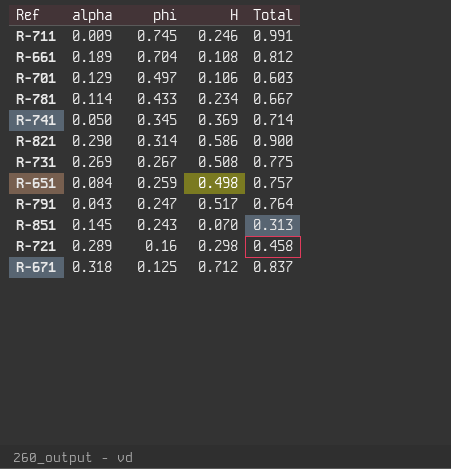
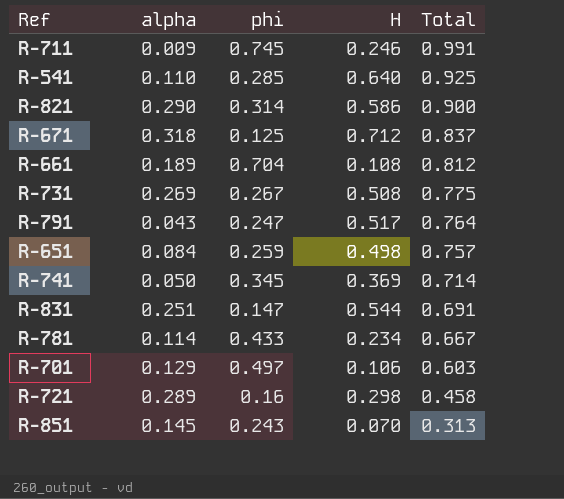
row order: phi descending -> Total descending
row R-541: none -> 0.110 | 0.285 | 0.640 | 0.925
row R-831: none -> 0.251 | 0.147 | 0.544 | 0.691

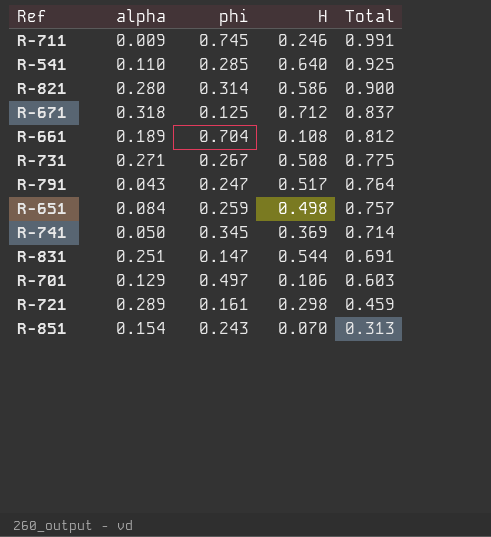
row R-781: 0.114 | 0.433 | 0.234 | 0.667 -> none
R-821 | alpha: 0.290 -> 0.280
R-731 | alpha: 0.269 -> 0.271
R-721 | phi: 0.16 -> 0.161
R-721 | Total: 0.458 -> 0.459
R-851 | alpha: 0.145 -> 0.154

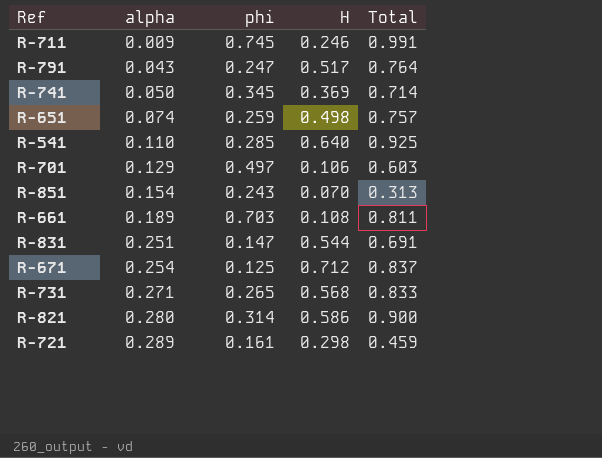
row order: Total descending -> alpha ascending
R-651 | alpha: 0.084 -> 0.074
R-661 | phi: 0.704 -> 0.703
R-661 | Total: 0.812 -> 0.811
R-671 | alpha: 0.318 -> 0.254
R-731 | phi: 0.267 -> 0.265
R-731 | H: 0.508 -> 0.568
R-731 | Total: 0.775 -> 0.833

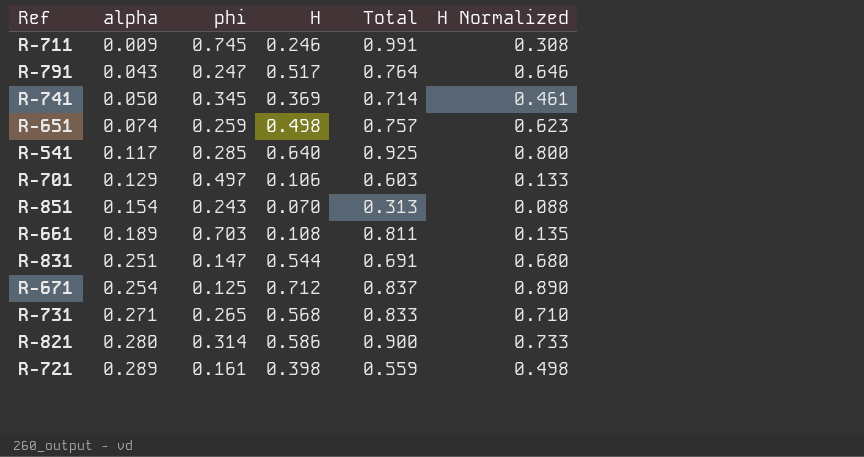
column H Normalized | formula: none -> [H] * 1.25
R-541 | alpha: 0.110 -> 0.117
R-721 | H: 0.298 -> 0.398
R-721 | Total: 0.459 -> 0.559

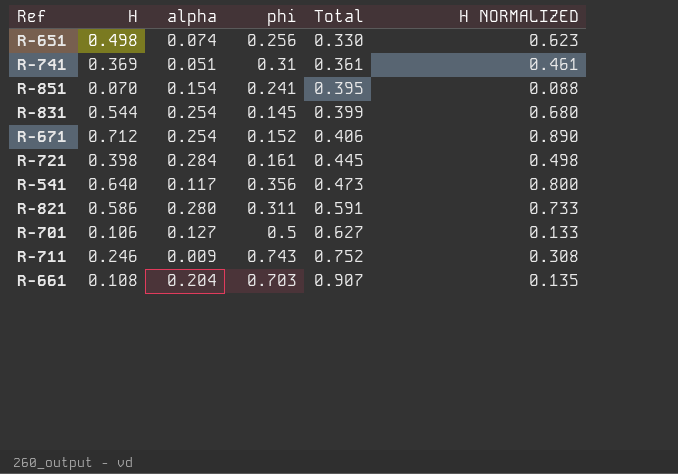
row order: alpha ascending -> Total ascending
column H | position: 4 -> 2
column Total | formula: [phi] + [H] -> [alpha] + [phi]
column name: H Normalized -> H NORMALIZED
row R-791: 0.043 | 0.247 | 0.517 | 0.764 | 0.646 -> none
row R-731: 0.271 | 0.265 | 0.568 | 0.833 | 0.710 -> none
R-651 | phi: 0.259 -> 0.256
R-741 | alpha: 0.050 -> 0.051
R-741 | phi: 0.345 -> 0.31
R-851 | phi: 0.243 -> 0.241
R-831 | alpha: 0.251 -> 0.254
R-831 | phi: 0.147 -> 0.145
R-671 | phi: 0.125 -> 0.152
R-721 | alpha: 0.289 -> 0.284
R-541 | phi: 0.285 -> 0.356
R-821 | phi: 0.314 -> 0.311
R-701 | alpha: 0.129 -> 0.127
R-701 | phi: 0.497 -> 0.5
R-711 | phi: 0.745 -> 0.743
R-661 | alpha: 0.189 -> 0.204

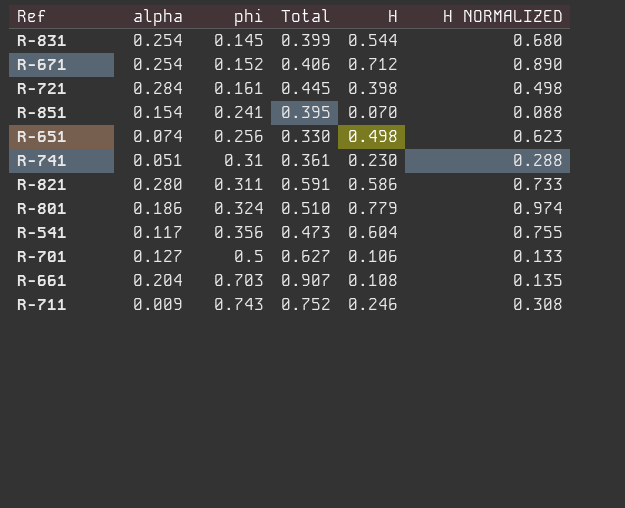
row order: Total ascending -> phi ascending
column H | position: 2 -> 5
R-741 | H: 0.369 -> 0.230
R-741 | H NORMALIZED: 0.461 -> 0.288
row R-801: none -> 0.186 | 0.324 | 0.510 | 0.779 | 0.974
R-541 | H: 0.640 -> 0.604
R-541 | H NORMALIZED: 0.800 -> 0.755

